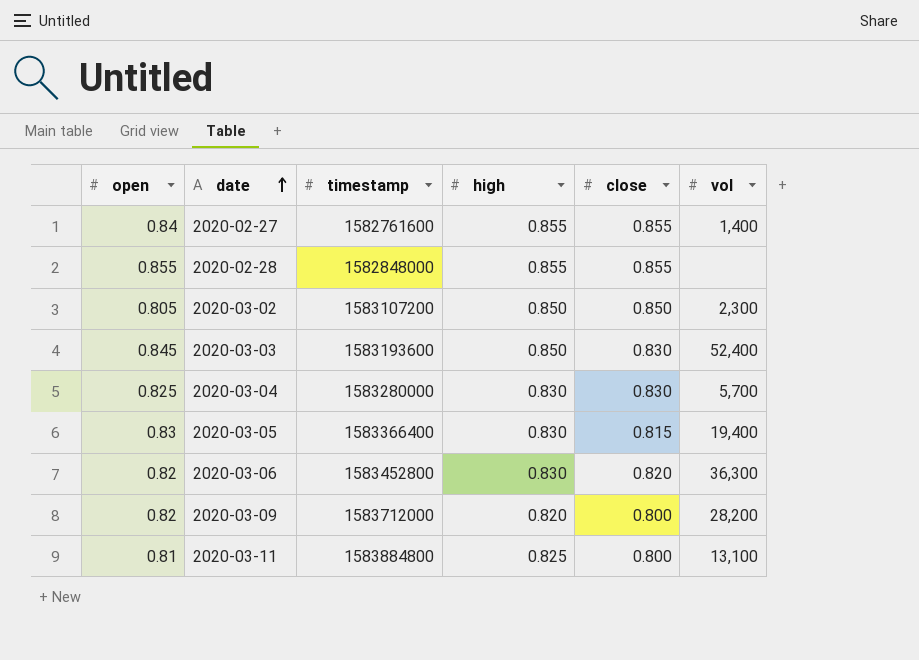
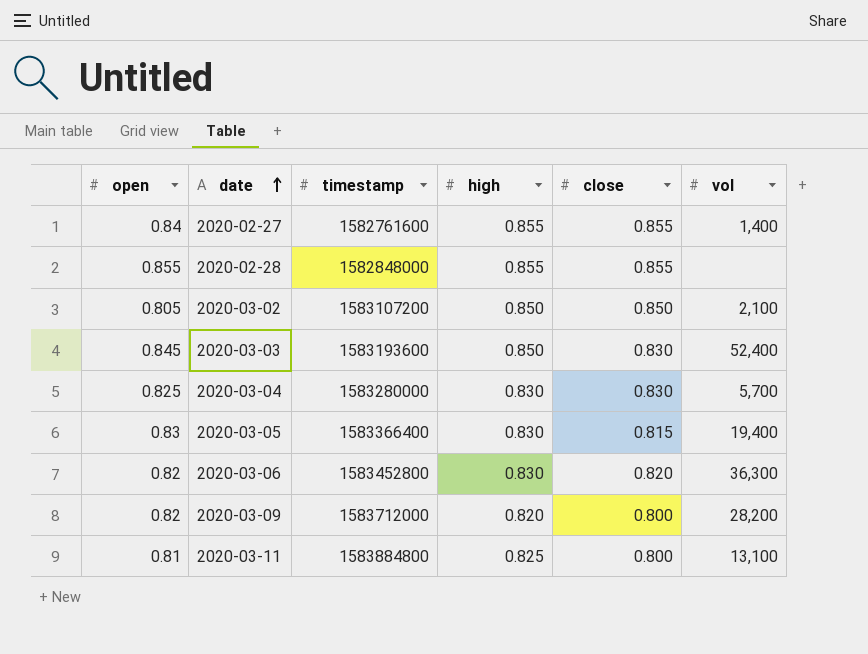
2020-03-02 | vol: 2,300 -> 2,100

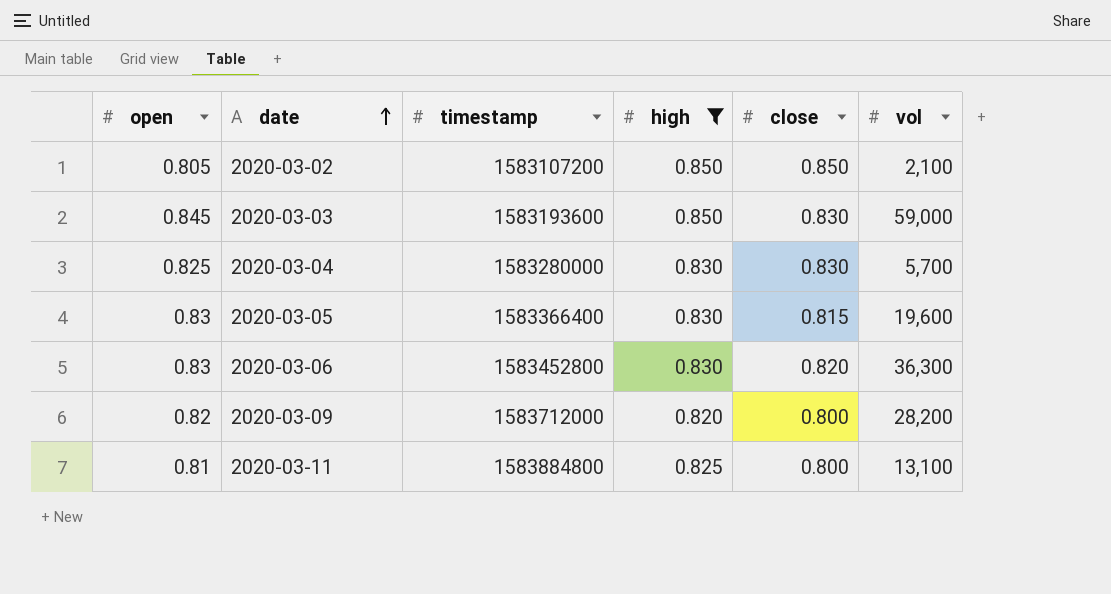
filter: none -> high != 0.855
2020-03-03 | vol: 52,400 -> 59,000
2020-03-05 | vol: 19,400 -> 19,600
2020-03-06 | open: 0.82 -> 0.83

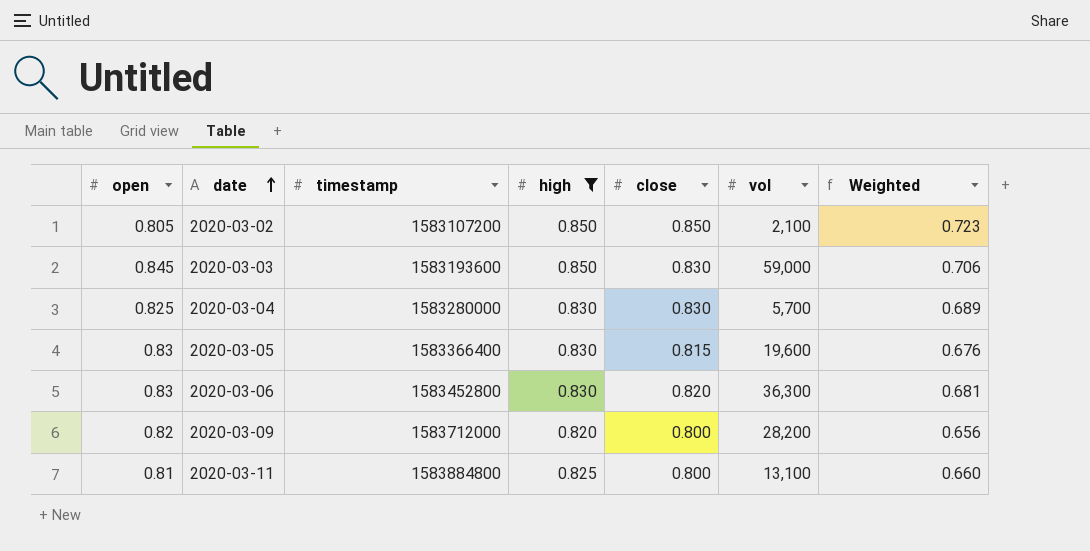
column Weighted | formula: none -> [high] * [close]

